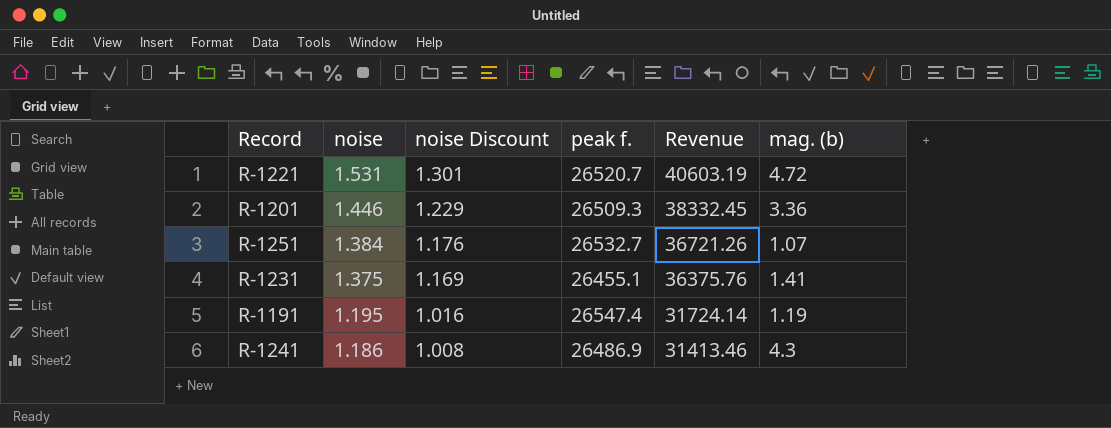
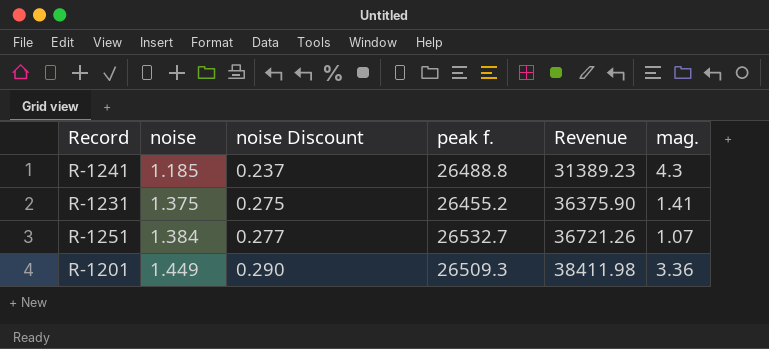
row order: noise descending -> noise ascending
column noise Discount | formula: [noise] * 0.85 -> [noise] * 0.2
column name: mag. (b) -> mag.
row R-1221: 1.531 | 1.301 | 26520.7 | 40603.19 | 4.72 -> none
row R-1191: 1.195 | 1.016 | 26547.4 | 31724.14 | 1.19 -> none
R-1241 | noise: 1.186 -> 1.185
R-1241 | peak f.: 26486.9 -> 26488.8
R-1241 | Revenue: 31413.46 -> 31389.23
R-1231 | peak f.: 26455.1 -> 26455.2
R-1231 | Revenue: 36375.76 -> 36375.90
R-1201 | noise: 1.446 -> 1.449
R-1201 | Revenue: 38332.45 -> 38411.98

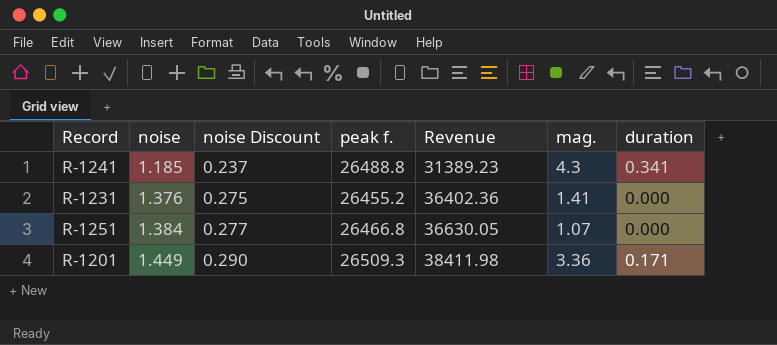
column duration | position: none -> 7
R-1231 | noise: 1.375 -> 1.376
R-1231 | Revenue: 36375.90 -> 36402.36
R-1251 | peak f.: 26532.7 -> 26466.8
R-1251 | Revenue: 36721.26 -> 36630.05

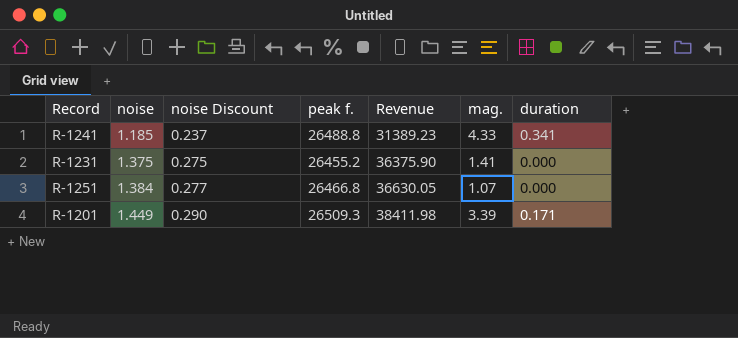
R-1241 | mag.: 4.3 -> 4.33
R-1231 | noise: 1.376 -> 1.375
R-1231 | Revenue: 36402.36 -> 36375.90
R-1201 | mag.: 3.36 -> 3.39

